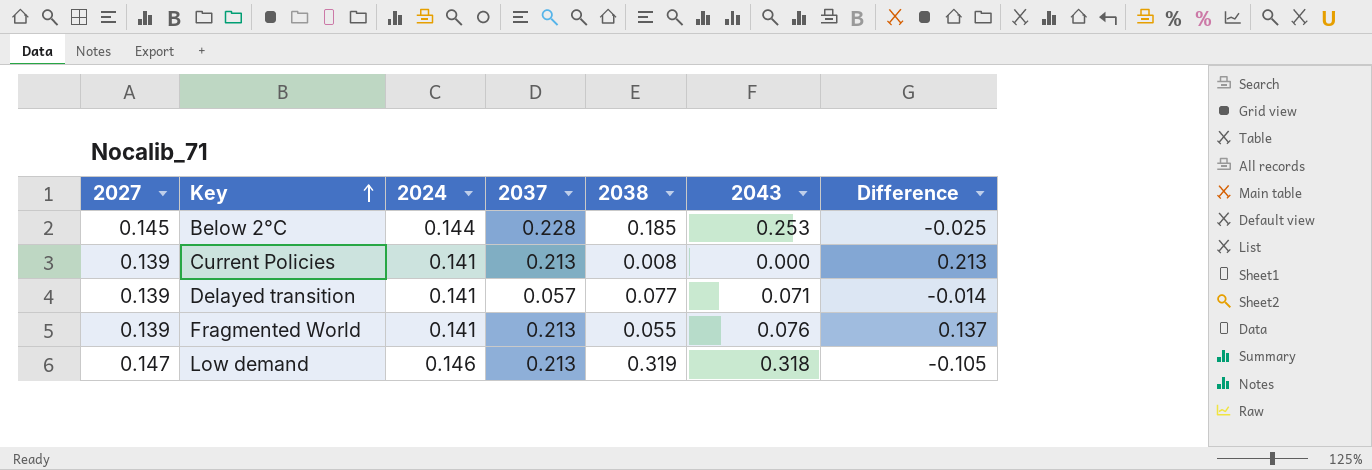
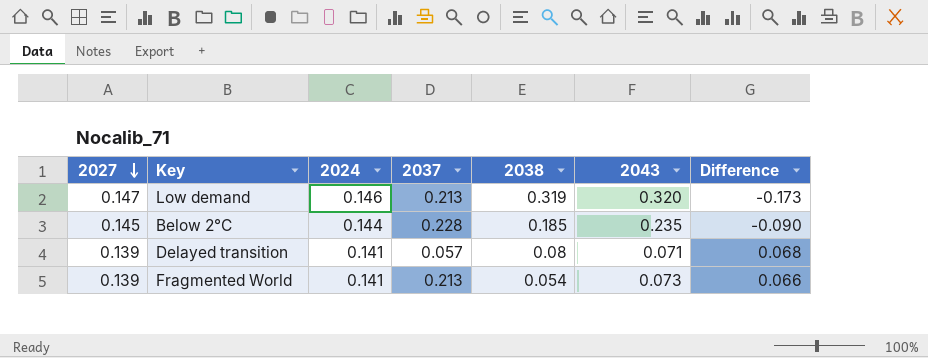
row order: Key ascending -> 2027 descending
column Difference | formula: [2037] - [2043] -> [2027] - [2043]
row Current Policies: 0.139 | 0.141 | 0.213 | 0.008 | 0.000 | 0.213 -> none
Low demand | 2043: 0.318 -> 0.320
Below 2°C | 2043: 0.253 -> 0.235
Delayed transition | 2038: 0.077 -> 0.08
Fragmented World | 2038: 0.055 -> 0.054
Fragmented World | 2043: 0.076 -> 0.073

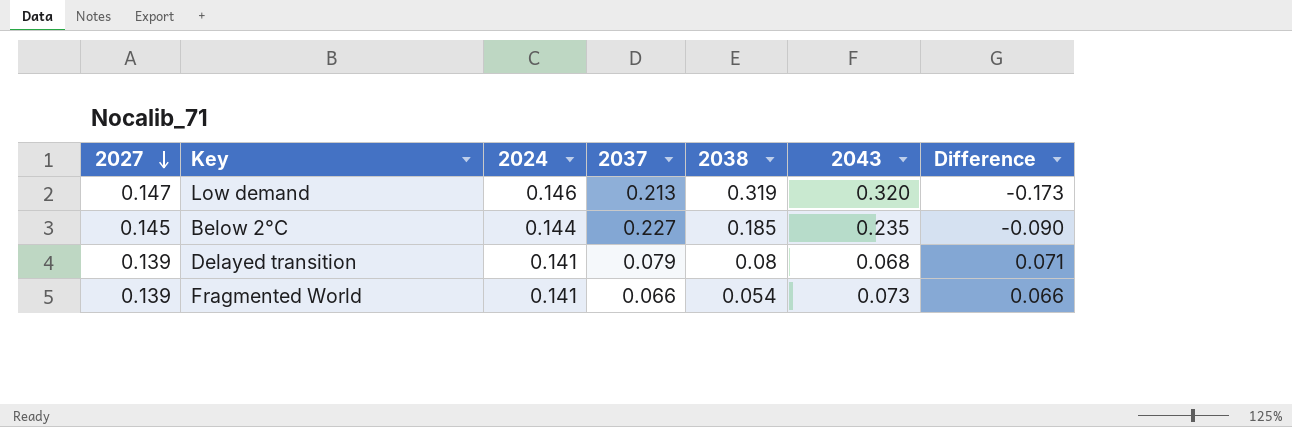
Below 2°C | 2037: 0.228 -> 0.227
Delayed transition | 2037: 0.057 -> 0.079
Delayed transition | 2043: 0.071 -> 0.068
Delayed transition | Difference: 0.068 -> 0.071
Fragmented World | 2037: 0.213 -> 0.066

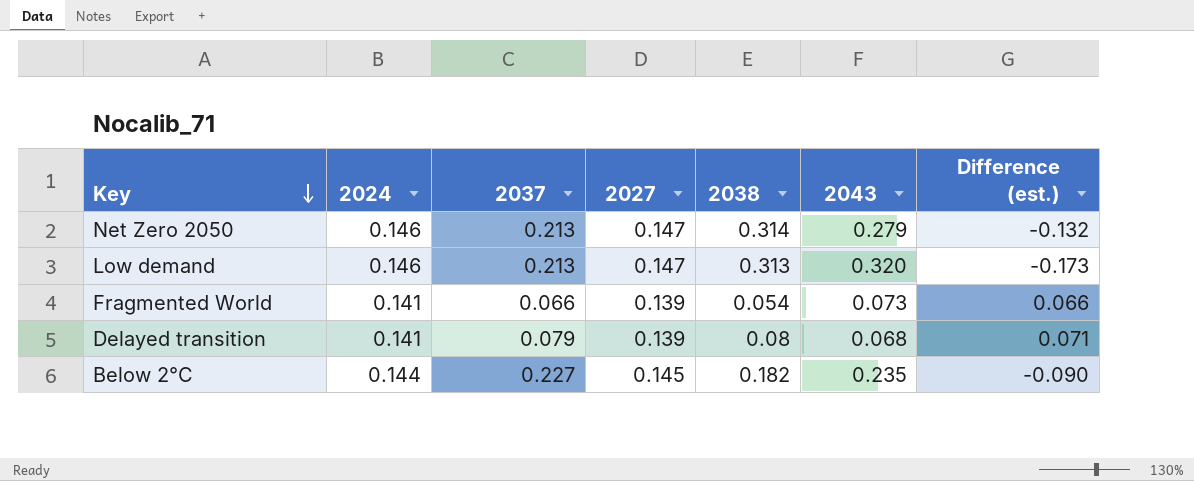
row order: 2027 descending -> Key descending
column 2027 | position: 1 -> 4
column name: Difference -> Difference (est.)
row Net Zero 2050: none -> 0.146 | 0.213 | 0.147 | 0.314 | 0.279 | -0.132
Low demand | 2038: 0.319 -> 0.313
Below 2°C | 2038: 0.185 -> 0.182

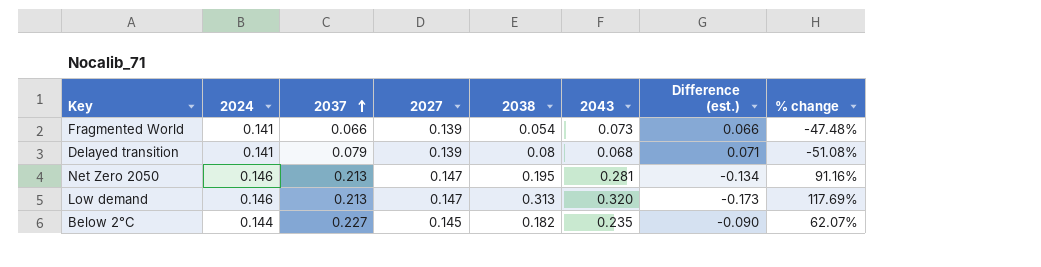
row order: Key descending -> 2037 ascending
column % change | formula: none -> ([2043] - [2027]) / [2027]
Net Zero 2050 | 2038: 0.314 -> 0.195
Net Zero 2050 | 2043: 0.279 -> 0.281
Net Zero 2050 | Difference (est.): -0.132 -> -0.134

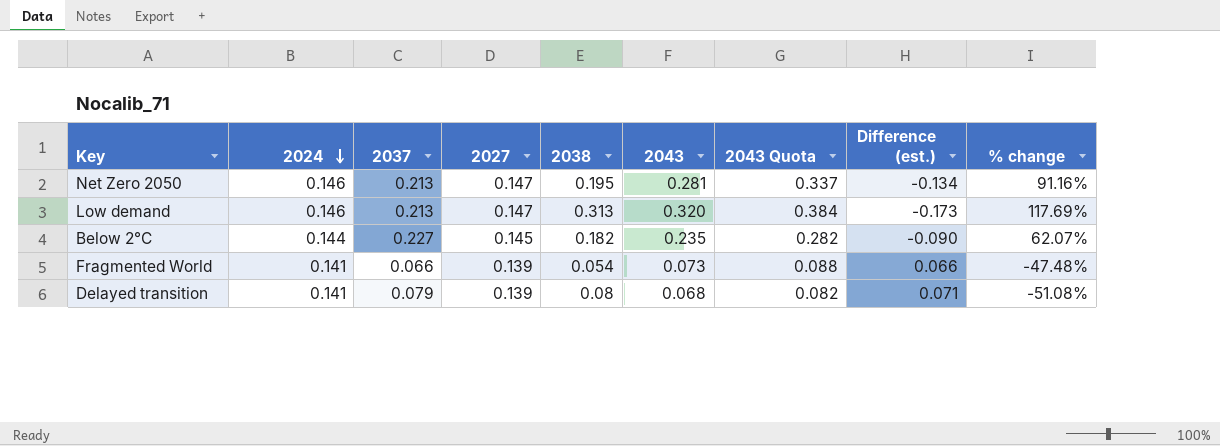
row order: 2037 ascending -> 2024 descending
column 2043 Quota | formula: none -> [2043] * 1.2

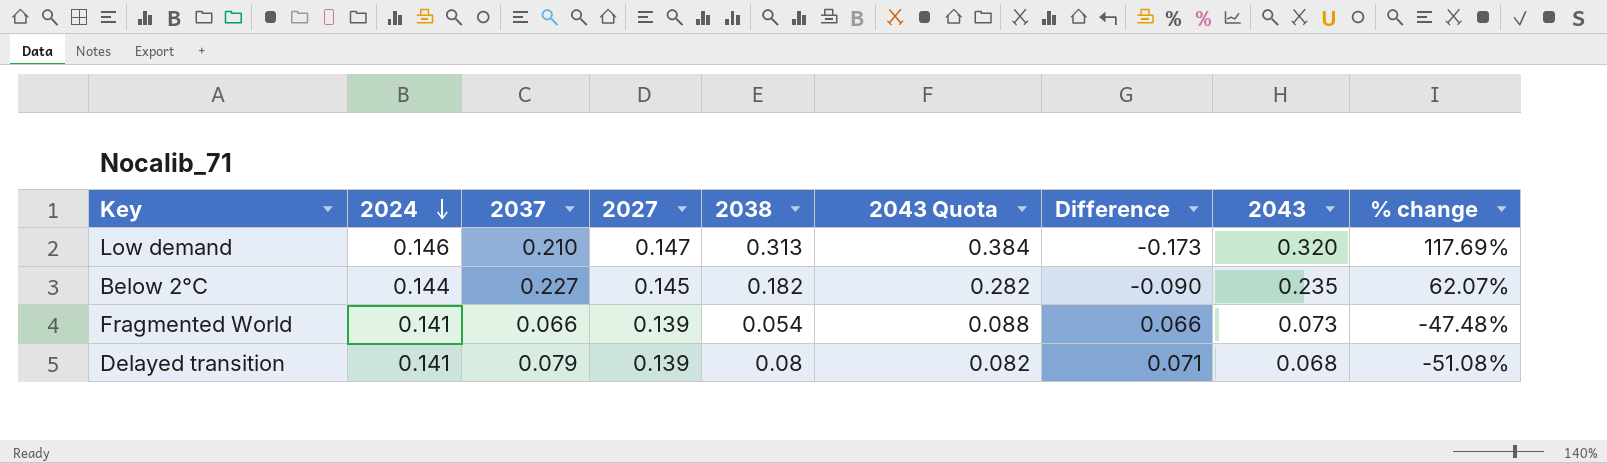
column name: Difference (est.) -> Difference
column 2043 | position: 6 -> 8
row Net Zero 2050: 0.146 | 0.213 | 0.147 | 0.195 | 0.281 | 0.337 | -0.134 | 91.16% -> none
Low demand | 2037: 0.213 -> 0.210

